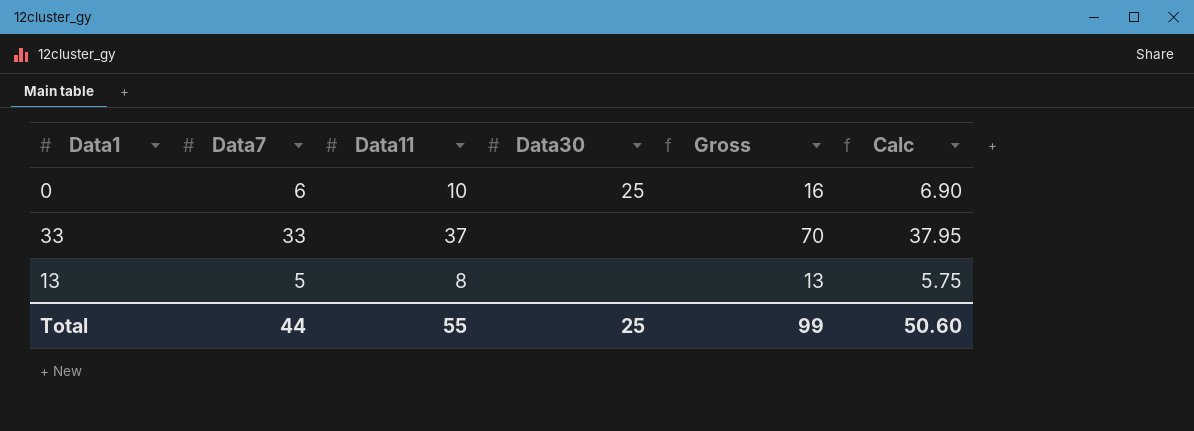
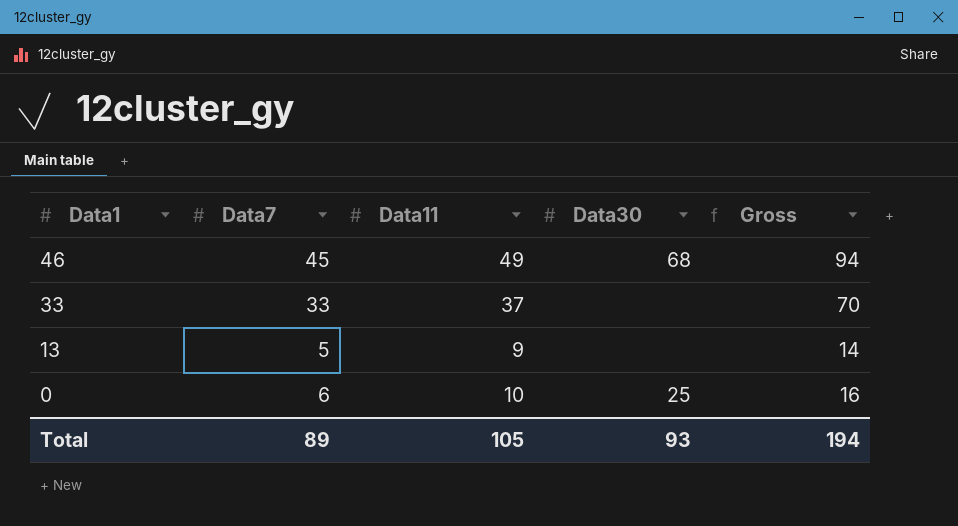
row order: none -> Data1 descending
column Calc | formula: [Data7] * 1.15 -> none
row 46: none -> 45 | 49 | 68 | 94
13 | Data11: 8 -> 9
13 | Gross: 13 -> 14
Total | Data7: 44 -> 89
Total | Data11: 55 -> 105
Total | Data30: 25 -> 93
Total | Gross: 99 -> 194

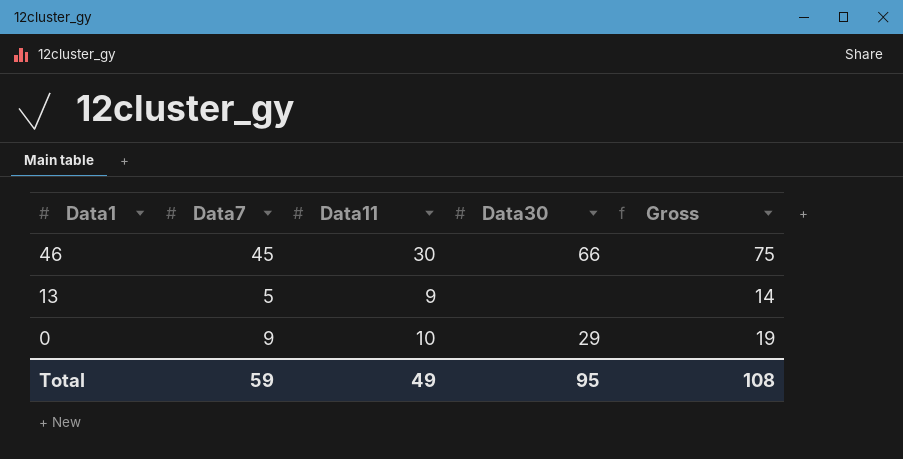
row 33: 33 | 37 | none | 70 -> none
46 | Data11: 49 -> 30
46 | Data30: 68 -> 66
46 | Gross: 94 -> 75
0 | Data7: 6 -> 9
0 | Data30: 25 -> 29
0 | Gross: 16 -> 19
Total | Data7: 89 -> 59
Total | Data11: 105 -> 49
Total | Data30: 93 -> 95
Total | Gross: 194 -> 108

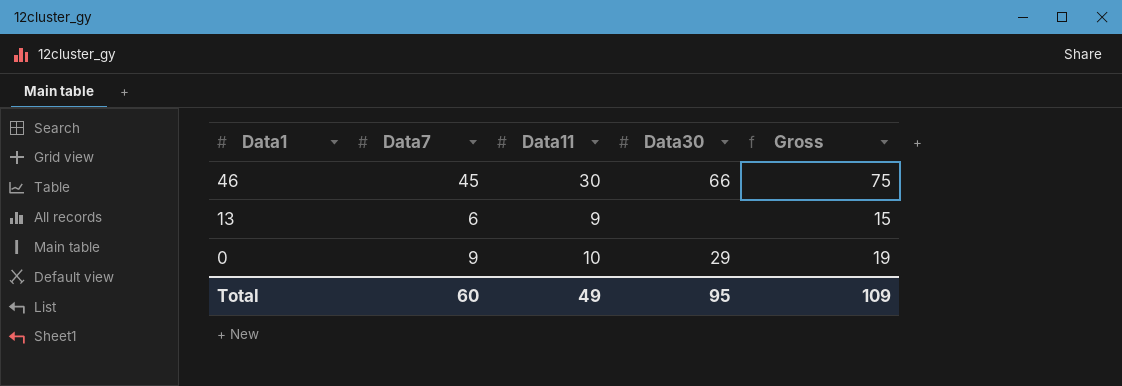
13 | Data7: 5 -> 6
13 | Gross: 14 -> 15
Total | Data7: 59 -> 60
Total | Gross: 108 -> 109

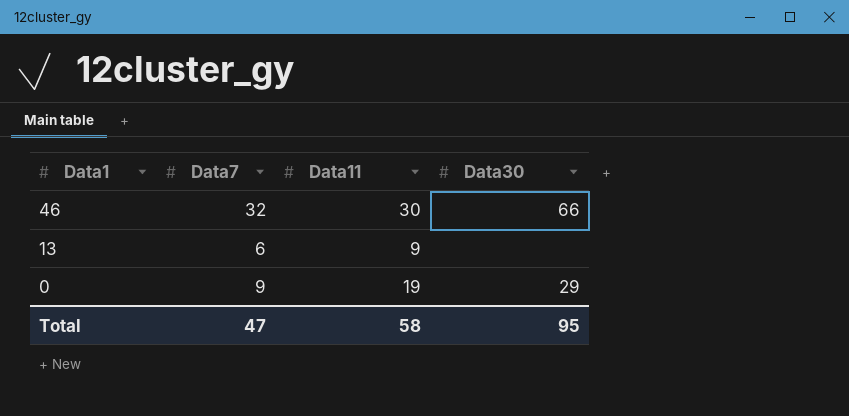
column Gross | formula: [Data7] + [Data11] -> none
46 | Data7: 45 -> 32
0 | Data11: 10 -> 19
Total | Data7: 60 -> 47
Total | Data11: 49 -> 58

